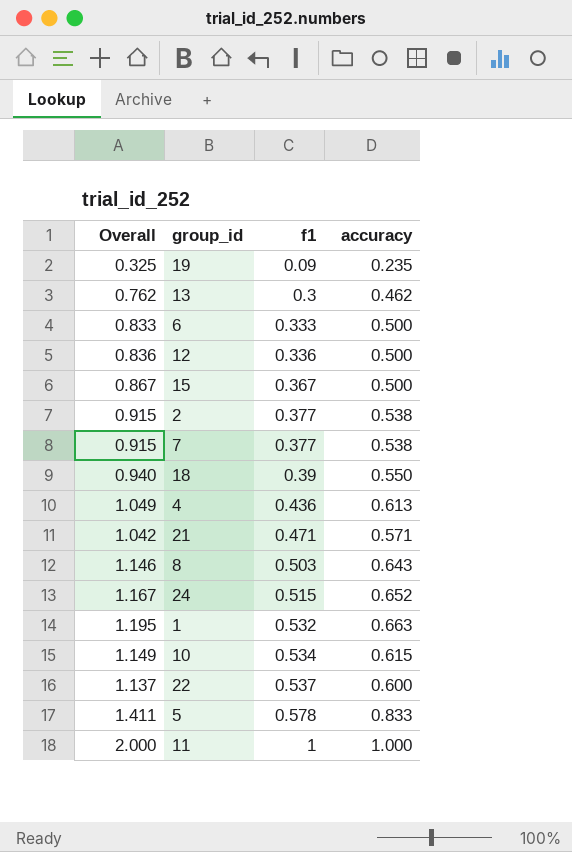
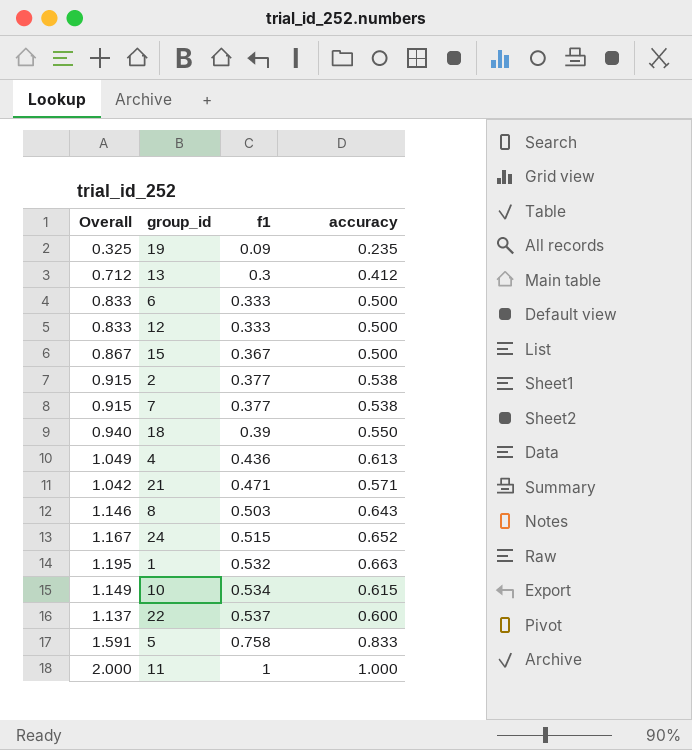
13 | Overall: 0.762 -> 0.712
13 | accuracy: 0.462 -> 0.412
12 | Overall: 0.836 -> 0.833
12 | f1: 0.336 -> 0.333
5 | Overall: 1.411 -> 1.591
5 | f1: 0.578 -> 0.758

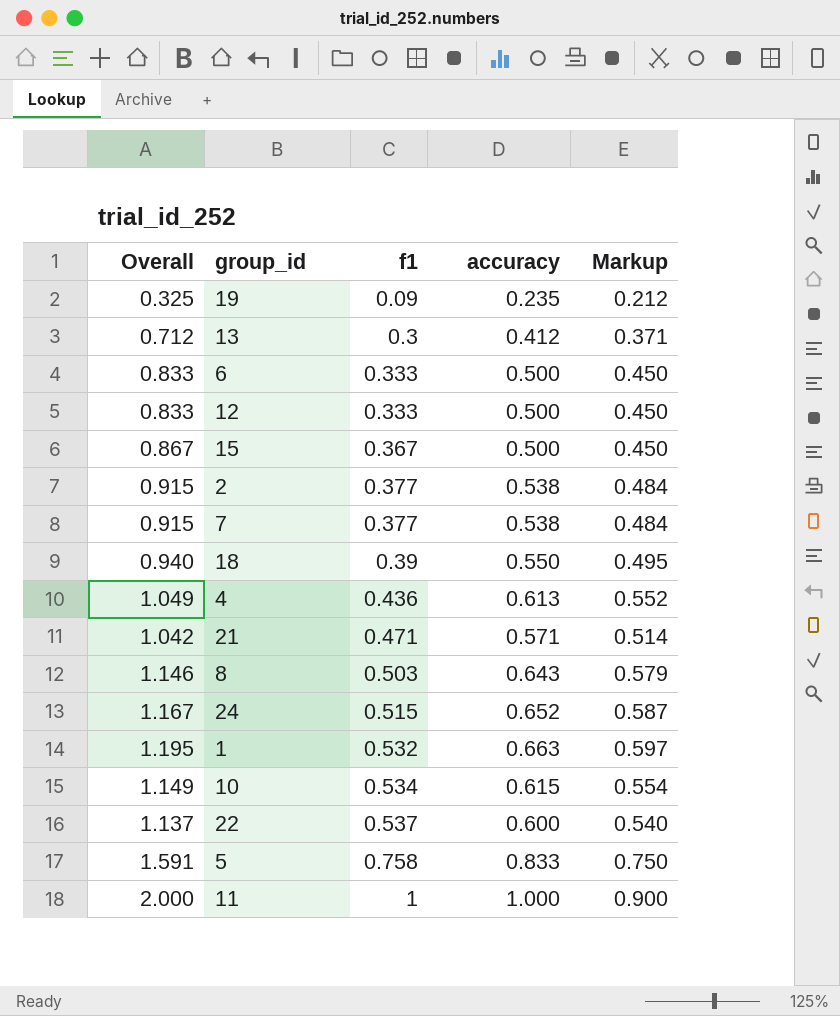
column Markup | formula: none -> [accuracy] * 0.9

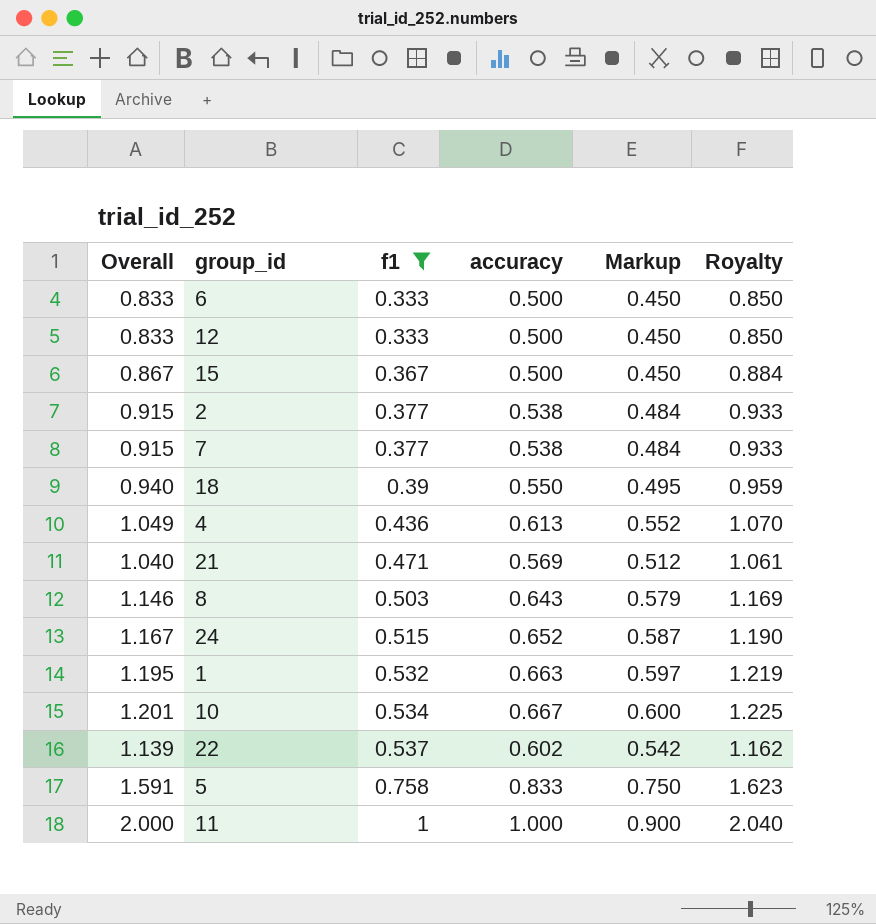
filter: none -> f1 >= 0.333
column Royalty | formula: none -> [Overall] * 1.02
21 | Overall: 1.042 -> 1.040
21 | accuracy: 0.571 -> 0.569
21 | Markup: 0.514 -> 0.512
10 | Overall: 1.149 -> 1.201
10 | accuracy: 0.615 -> 0.667
10 | Markup: 0.554 -> 0.600
22 | Overall: 1.137 -> 1.139
22 | accuracy: 0.600 -> 0.602
22 | Markup: 0.540 -> 0.542

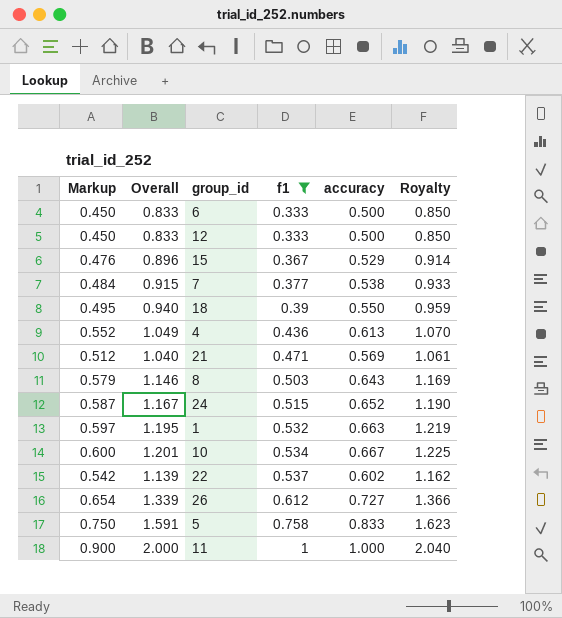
column Markup | position: 5 -> 1
row 2: 0.915 | 0.377 | 0.538 | 0.484 | 0.933 -> none
15 | Markup: 0.450 -> 0.476
15 | Overall: 0.867 -> 0.896
15 | accuracy: 0.500 -> 0.529
15 | Royalty: 0.884 -> 0.914
row 26: none -> 0.654 | 1.339 | 0.612 | 0.727 | 1.366

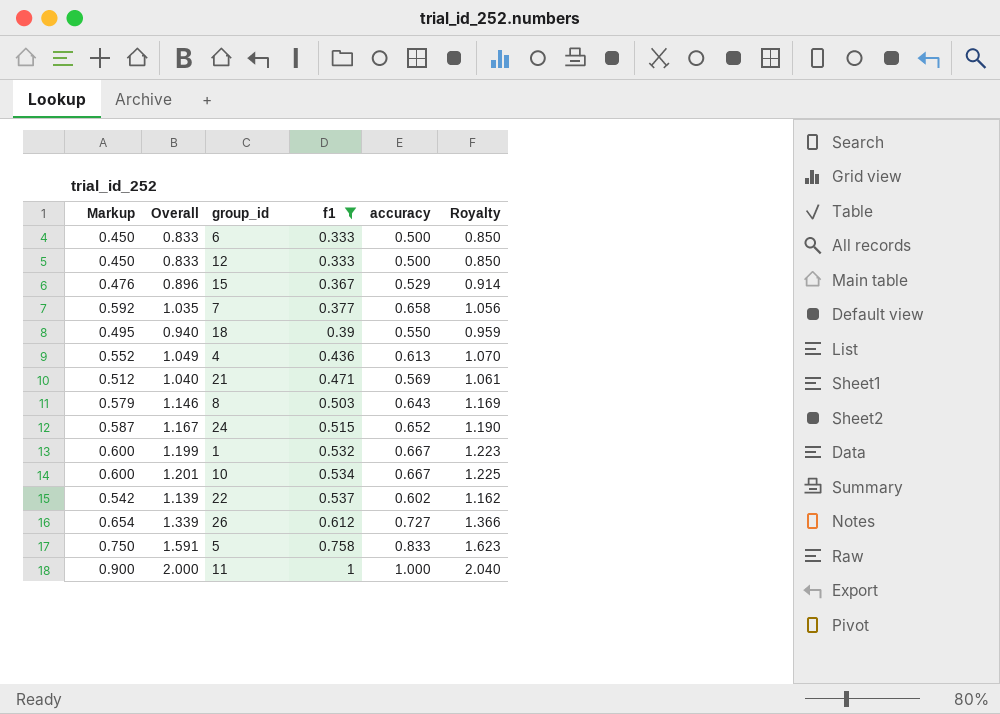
7 | Markup: 0.484 -> 0.592
7 | Overall: 0.915 -> 1.035
7 | accuracy: 0.538 -> 0.658
7 | Royalty: 0.933 -> 1.056
1 | Markup: 0.597 -> 0.600
1 | Overall: 1.195 -> 1.199
1 | accuracy: 0.663 -> 0.667
1 | Royalty: 1.219 -> 1.223

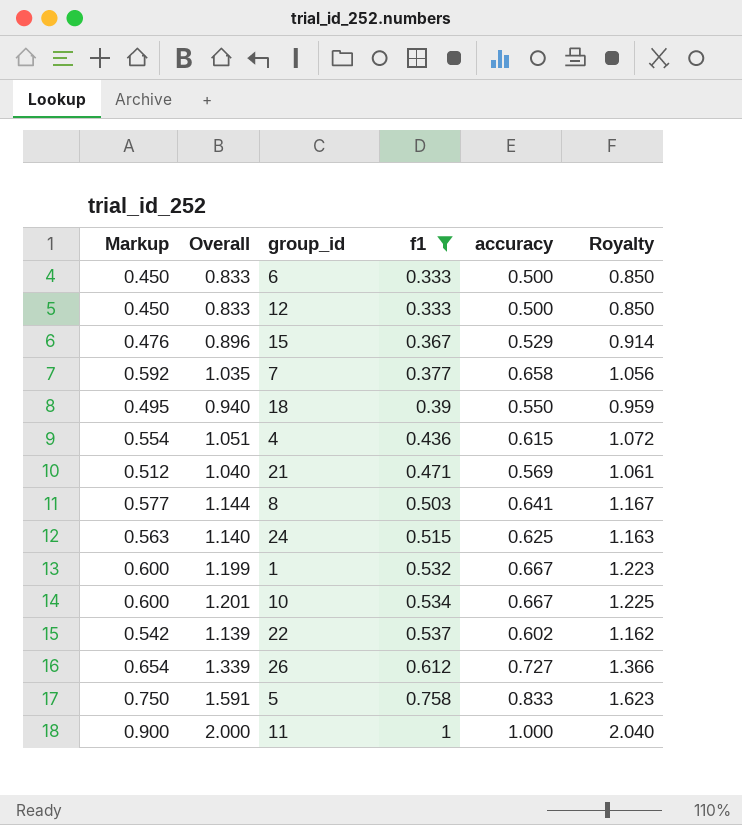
4 | Markup: 0.552 -> 0.554
4 | Overall: 1.049 -> 1.051
4 | accuracy: 0.613 -> 0.615
4 | Royalty: 1.070 -> 1.072
8 | Markup: 0.579 -> 0.577
8 | Overall: 1.146 -> 1.144
8 | accuracy: 0.643 -> 0.641
8 | Royalty: 1.169 -> 1.167
24 | Markup: 0.587 -> 0.563
24 | Overall: 1.167 -> 1.140
24 | accuracy: 0.652 -> 0.625
24 | Royalty: 1.190 -> 1.163

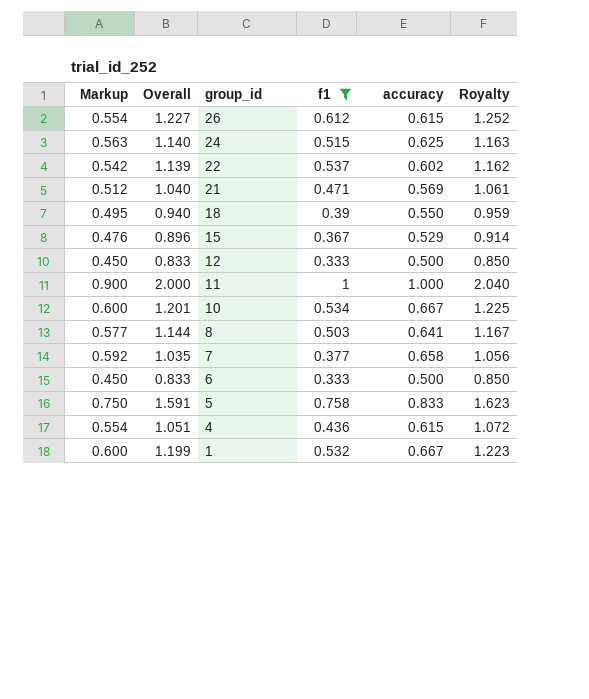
row order: f1 ascending -> group_id descending
26 | Markup: 0.654 -> 0.554
26 | Overall: 1.339 -> 1.227
26 | accuracy: 0.727 -> 0.615
26 | Royalty: 1.366 -> 1.252

